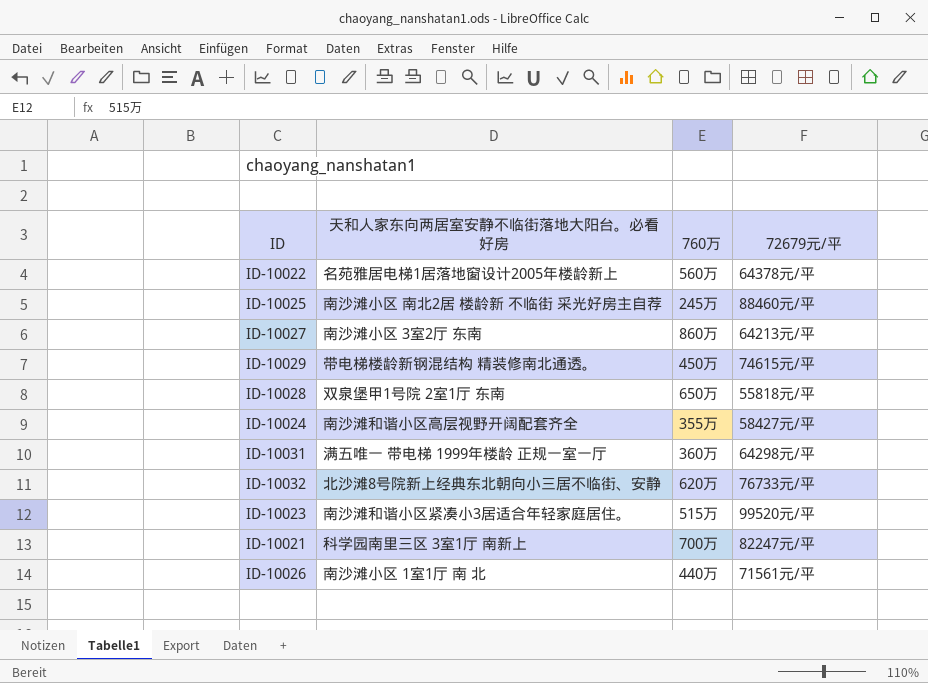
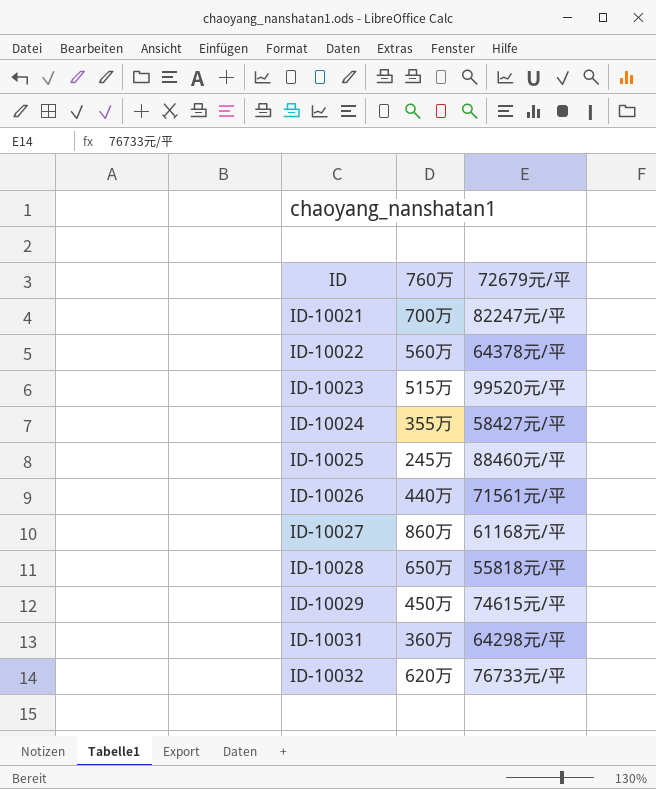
row order: none -> ID ascending
column 天和人家东向两居室安静不临街落地大阳台。必看好房 | position: 2 -> none
ID-10027 | 72679元/平: 64213元/平 -> 61168元/平

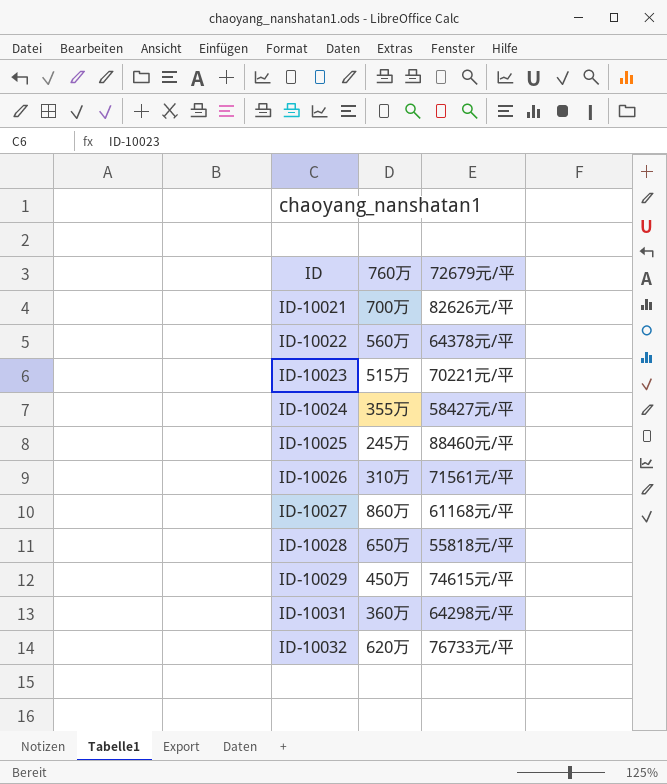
ID-10021 | 72679元/平: 82247元/平 -> 82626元/平
ID-10023 | 72679元/平: 99520元/平 -> 70221元/平
ID-10026 | 760万: 440万 -> 310万

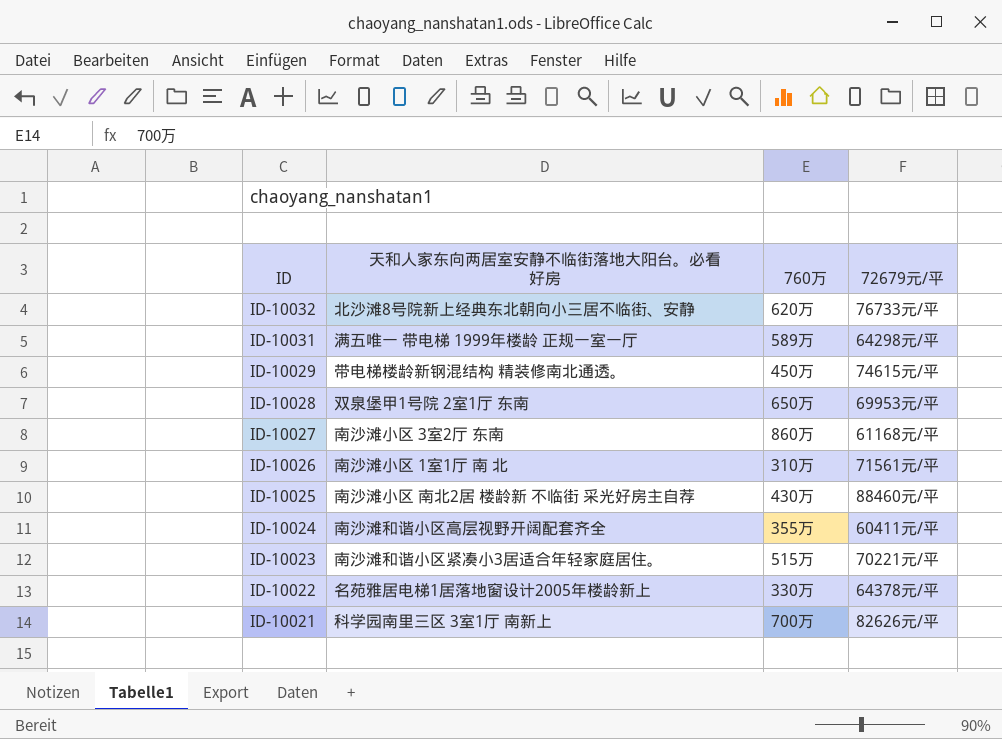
row order: ID ascending -> ID descending
column 天和人家东向两居室安静不临街落地大阳台。必看好房 | position: none -> 2
ID-10031 | 760万: 360万 -> 589万
ID-10028 | 72679元/平: 55818元/平 -> 69953元/平
ID-10025 | 760万: 245万 -> 430万
ID-10024 | 72679元/平: 58427元/平 -> 60411元/平
ID-10022 | 760万: 560万 -> 330万

